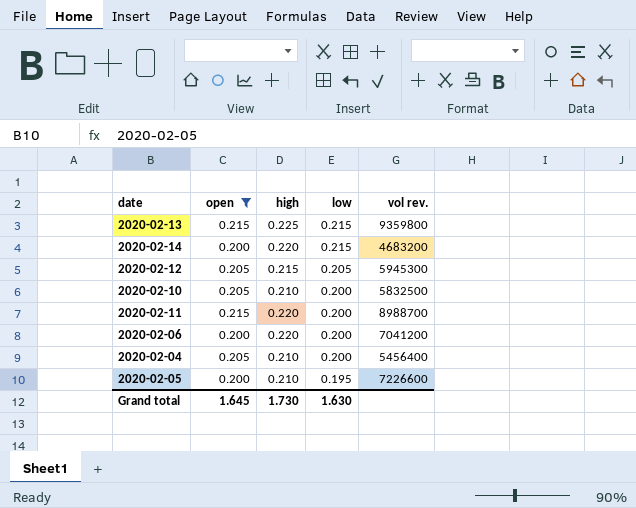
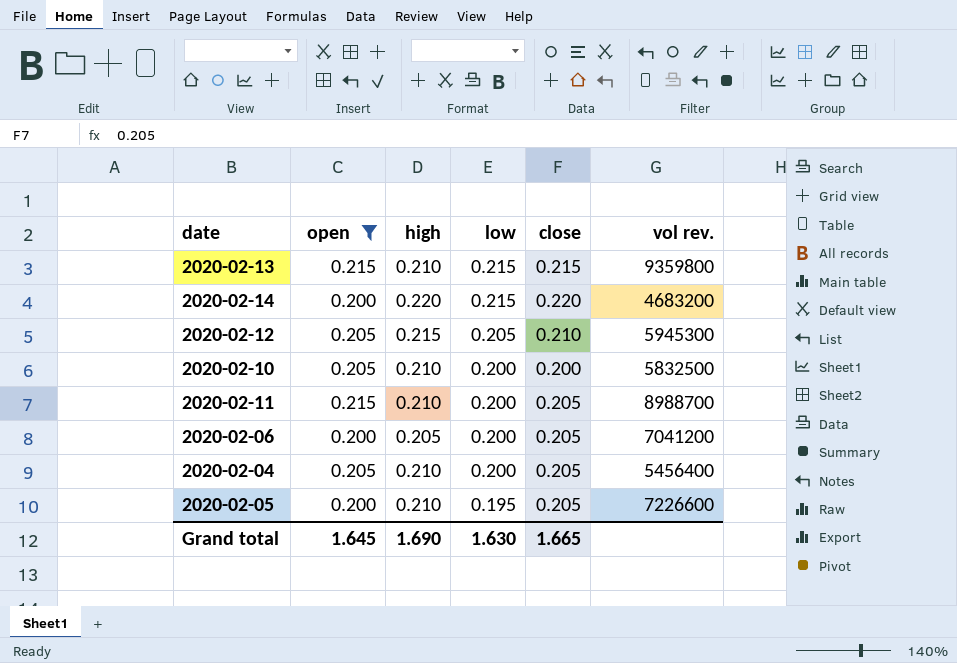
column close | position: none -> 5
2020-02-13 | high: 0.225 -> 0.210
2020-02-11 | high: 0.220 -> 0.210
2020-02-06 | high: 0.220 -> 0.205
Grand total | high: 1.730 -> 1.690

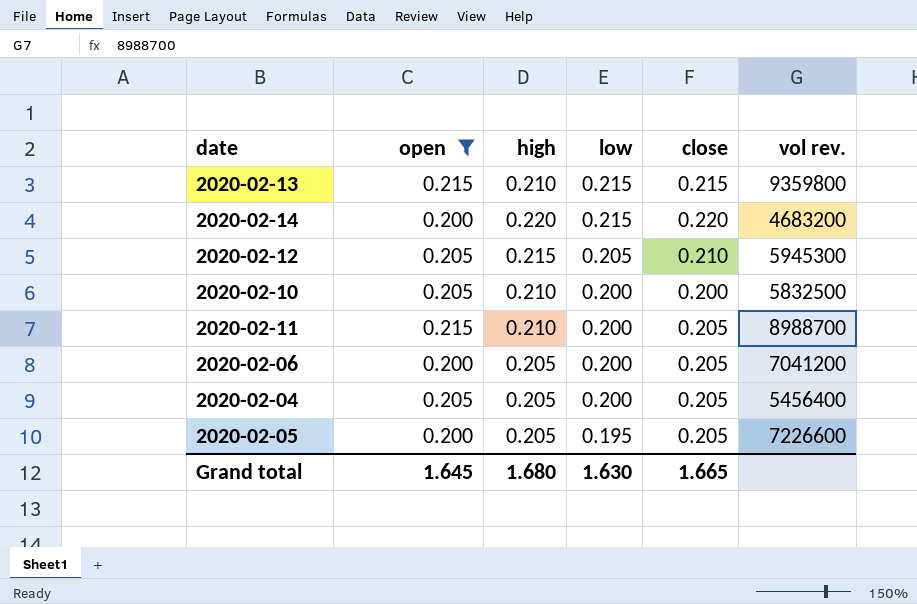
2020-02-04 | high: 0.210 -> 0.205
2020-02-05 | high: 0.210 -> 0.205
Grand total | high: 1.690 -> 1.680

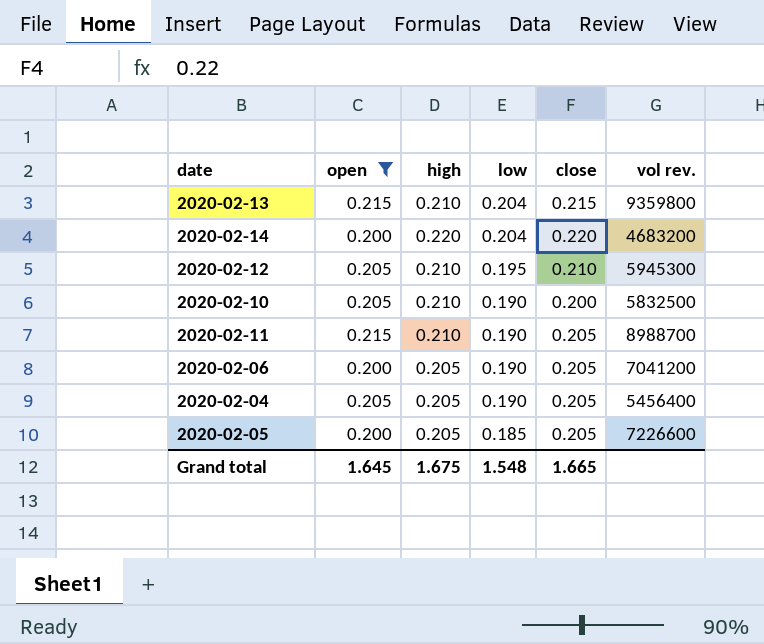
2020-02-13 | low: 0.215 -> 0.204
2020-02-14 | low: 0.215 -> 0.204
2020-02-12 | high: 0.215 -> 0.210
2020-02-12 | low: 0.205 -> 0.195
2020-02-10 | low: 0.200 -> 0.190
2020-02-11 | low: 0.200 -> 0.190
2020-02-06 | low: 0.200 -> 0.190
2020-02-04 | low: 0.200 -> 0.190
2020-02-05 | low: 0.195 -> 0.185
Grand total | high: 1.680 -> 1.675
Grand total | low: 1.630 -> 1.548

